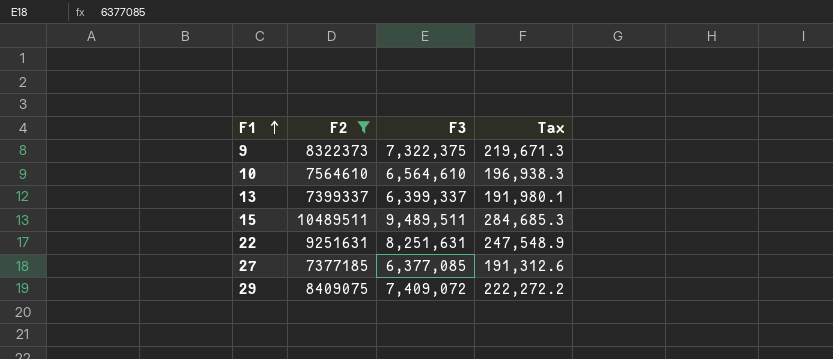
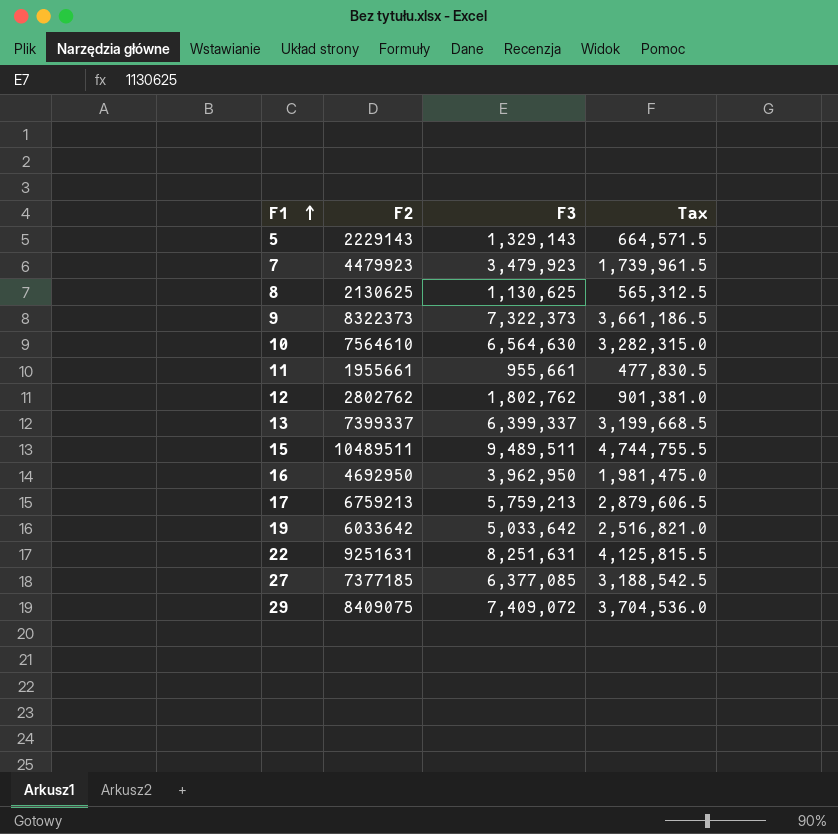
filter: F2 >= 7377185 -> none
column Tax | formula: [F3] * 0.03 -> [F3] * 0.5
9 | F3: 7,322,375 -> 7,322,373
10 | F3: 6,564,610 -> 6,564,630

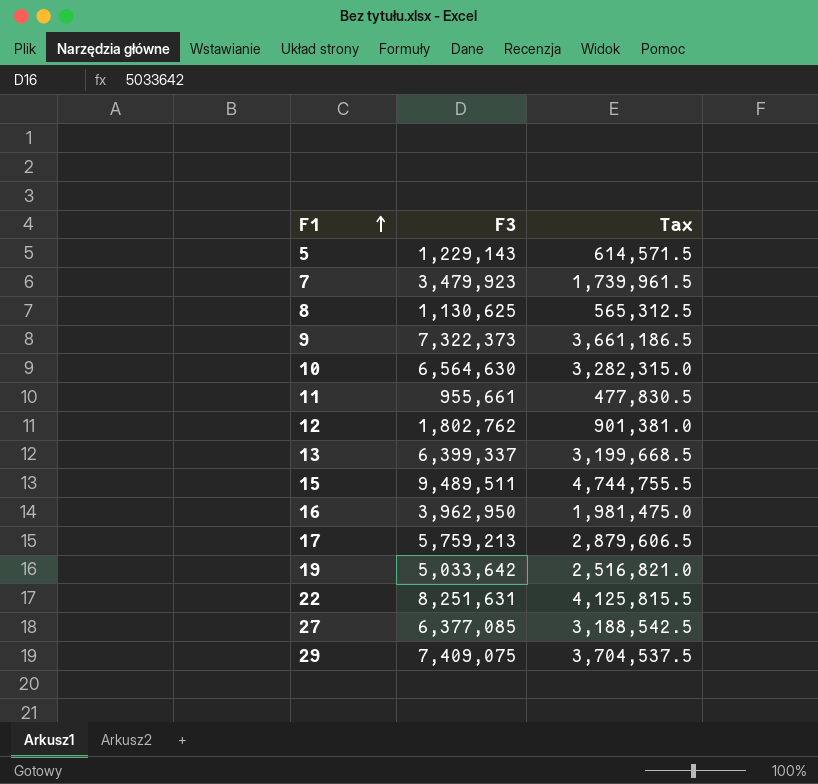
column F2 | position: 2 -> none
5 | F3: 1,329,143 -> 1,229,143
5 | Tax: 664,571.5 -> 614,571.5
29 | F3: 7,409,072 -> 7,409,075
29 | Tax: 3,704,536.0 -> 3,704,537.5

